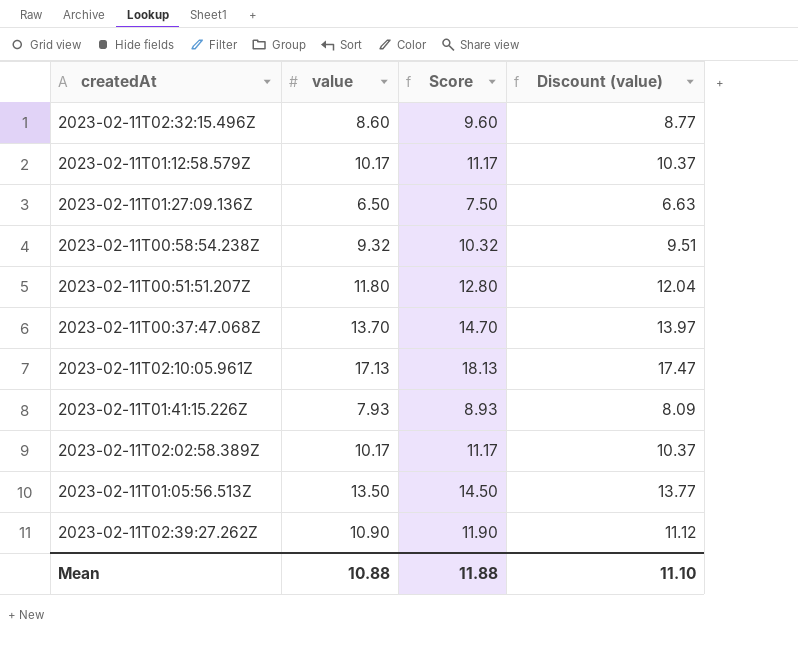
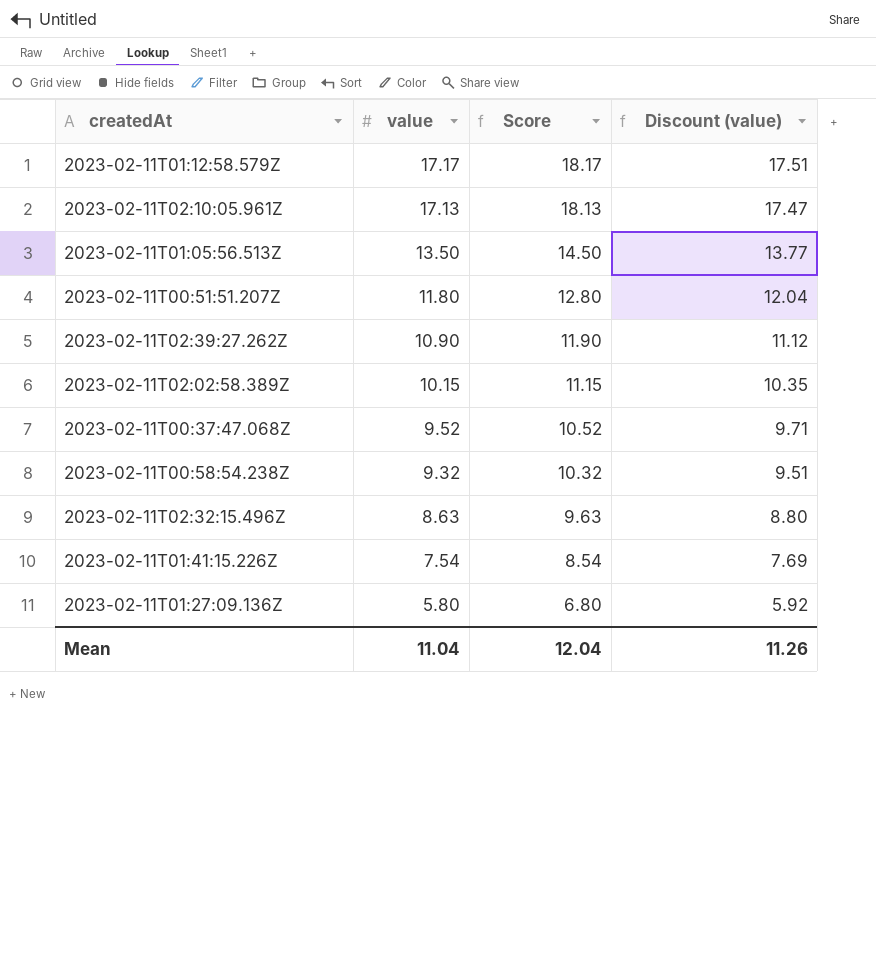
row order: none -> value descending
2023-02-11T01:12:58.579Z | value: 10.17 -> 17.17
2023-02-11T01:12:58.579Z | Score: 11.17 -> 18.17
2023-02-11T01:12:58.579Z | Discount (value): 10.37 -> 17.51
2023-02-11T02:02:58.389Z | value: 10.17 -> 10.15
2023-02-11T02:02:58.389Z | Score: 11.17 -> 11.15
2023-02-11T02:02:58.389Z | Discount (value): 10.37 -> 10.35
2023-02-11T00:37:47.068Z | value: 13.70 -> 9.52
2023-02-11T00:37:47.068Z | Score: 14.70 -> 10.52
2023-02-11T00:37:47.068Z | Discount (value): 13.97 -> 9.71
2023-02-11T02:32:15.496Z | value: 8.60 -> 8.63
2023-02-11T02:32:15.496Z | Score: 9.60 -> 9.63
2023-02-11T02:32:15.496Z | Discount (value): 8.77 -> 8.80
2023-02-11T01:41:15.226Z | value: 7.93 -> 7.54
2023-02-11T01:41:15.226Z | Score: 8.93 -> 8.54
2023-02-11T01:41:15.226Z | Discount (value): 8.09 -> 7.69
2023-02-11T01:27:09.136Z | value: 6.50 -> 5.80
2023-02-11T01:27:09.136Z | Score: 7.50 -> 6.80
2023-02-11T01:27:09.136Z | Discount (value): 6.63 -> 5.92
Mean | value: 10.88 -> 11.04
Mean | Score: 11.88 -> 12.04
Mean | Discount (value): 11.10 -> 11.26

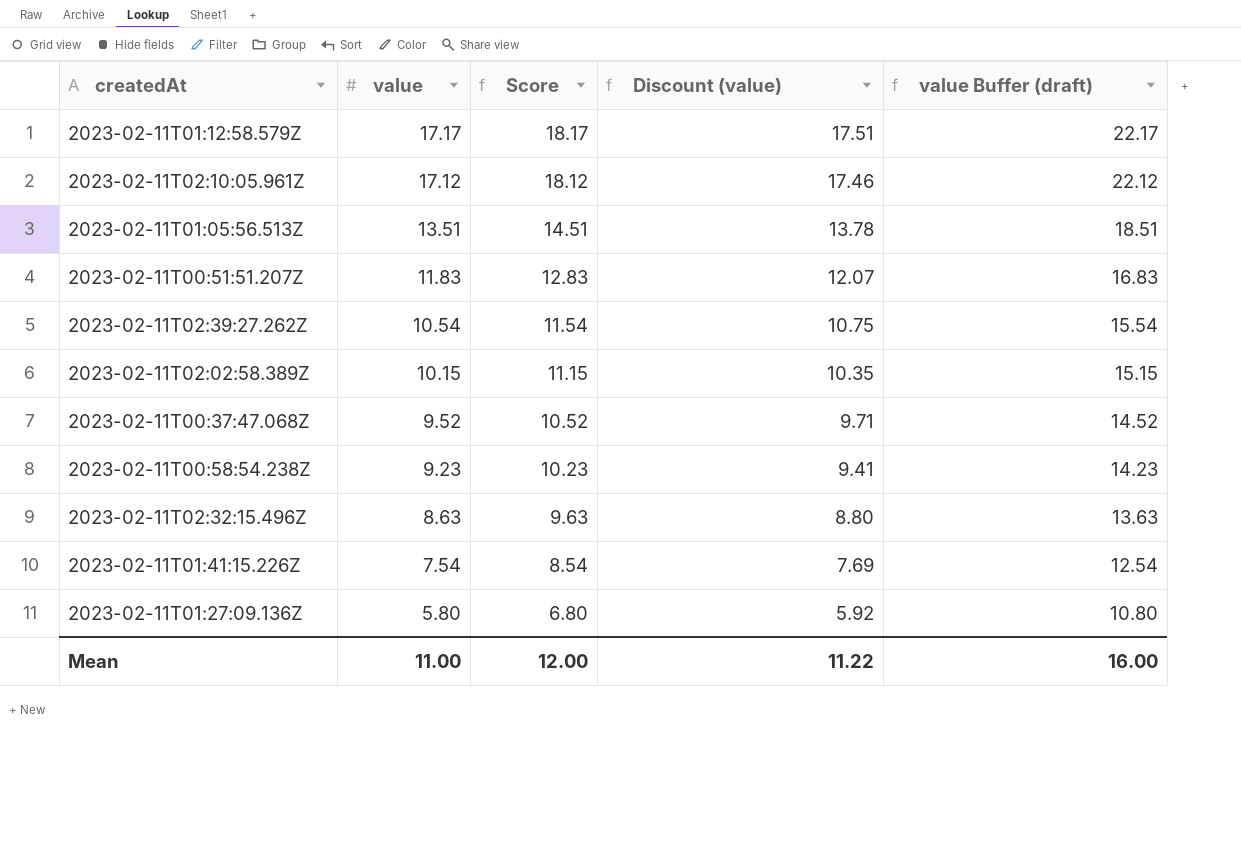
column value Buffer (draft) | formula: none -> [value] + 5
2023-02-11T02:10:05.961Z | value: 17.13 -> 17.12
2023-02-11T02:10:05.961Z | Score: 18.13 -> 18.12
2023-02-11T02:10:05.961Z | Discount (value): 17.47 -> 17.46
2023-02-11T01:05:56.513Z | value: 13.50 -> 13.51
2023-02-11T01:05:56.513Z | Score: 14.50 -> 14.51
2023-02-11T01:05:56.513Z | Discount (value): 13.77 -> 13.78
2023-02-11T00:51:51.207Z | value: 11.80 -> 11.83
2023-02-11T00:51:51.207Z | Score: 12.80 -> 12.83
2023-02-11T00:51:51.207Z | Discount (value): 12.04 -> 12.07
2023-02-11T02:39:27.262Z | value: 10.90 -> 10.54
2023-02-11T02:39:27.262Z | Score: 11.90 -> 11.54
2023-02-11T02:39:27.262Z | Discount (value): 11.12 -> 10.75
2023-02-11T00:58:54.238Z | value: 9.32 -> 9.23
2023-02-11T00:58:54.238Z | Score: 10.32 -> 10.23
2023-02-11T00:58:54.238Z | Discount (value): 9.51 -> 9.41
Mean | value: 11.04 -> 11.00
Mean | Score: 12.04 -> 12.00
Mean | Discount (value): 11.26 -> 11.22

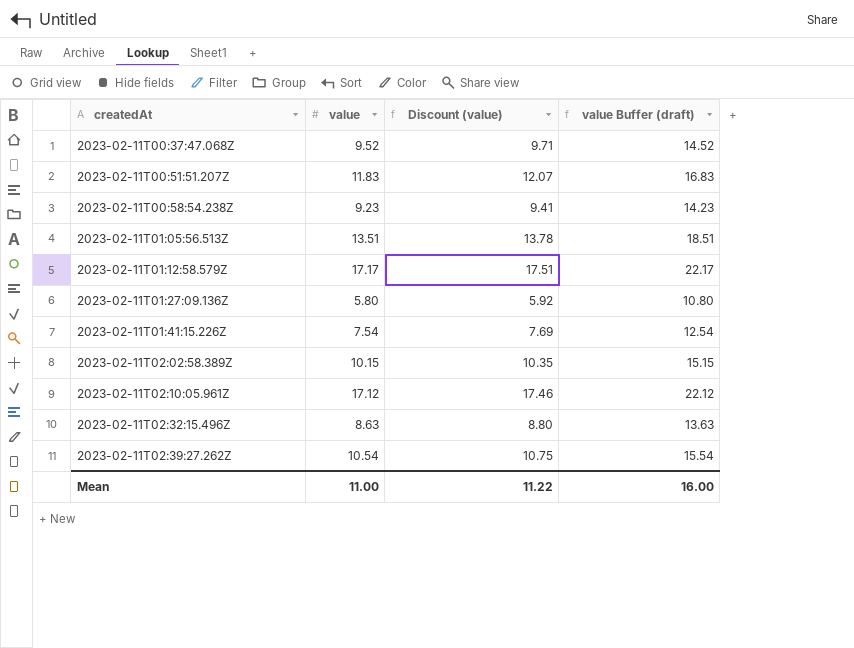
row order: value descending -> createdAt ascending
column Score | formula: [value] + 1 -> none

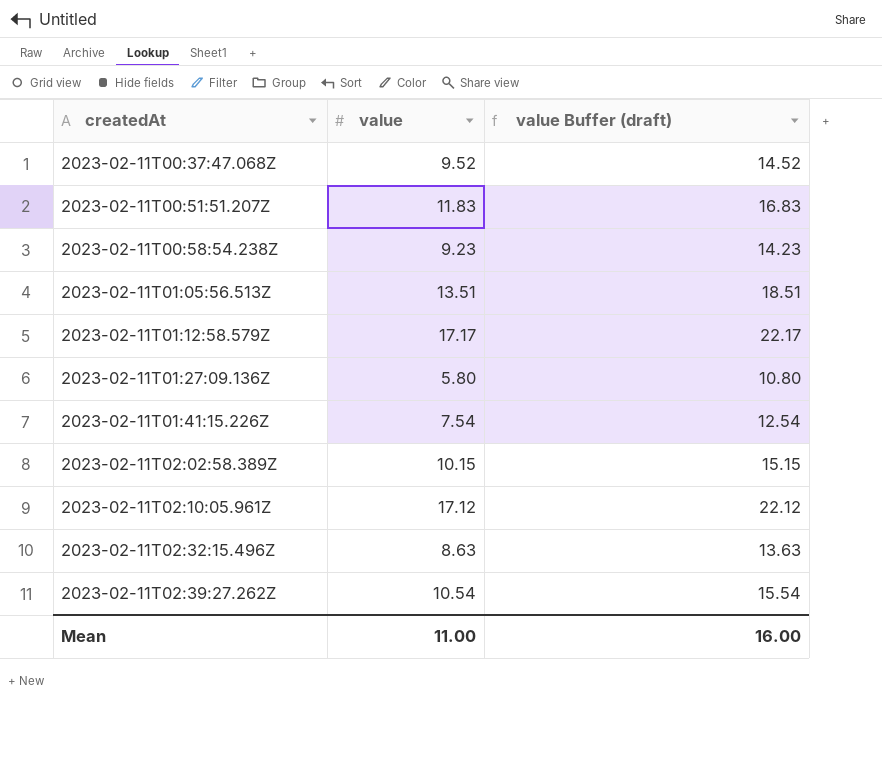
column Discount (value) | formula: [value] * 1.02 -> none

